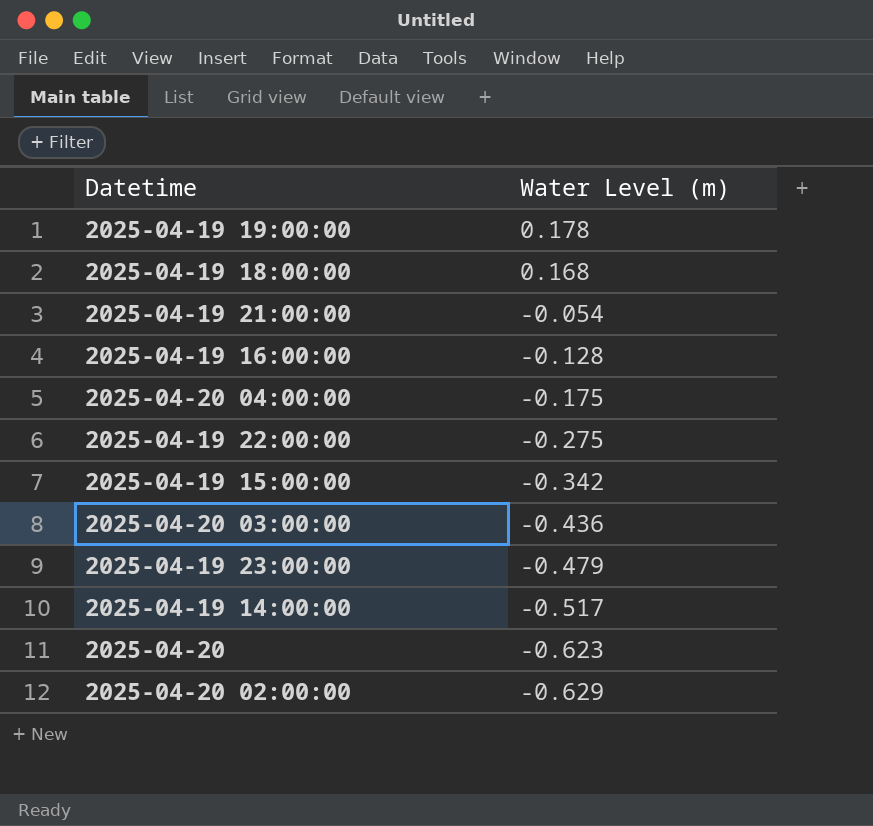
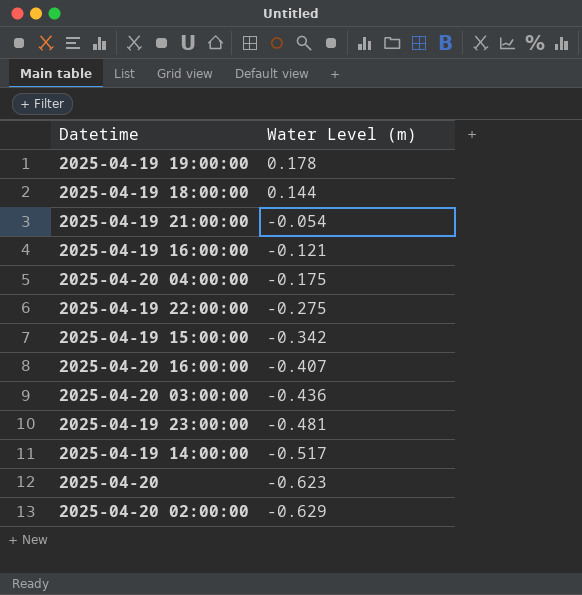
2025-04-19 18:00:00 | Water Level (m): 0.168 -> 0.144
2025-04-19 16:00:00 | Water Level (m): -0.128 -> -0.121
row 2025-04-20 16:00:00: none -> -0.407
2025-04-19 23:00:00 | Water Level (m): -0.479 -> -0.481

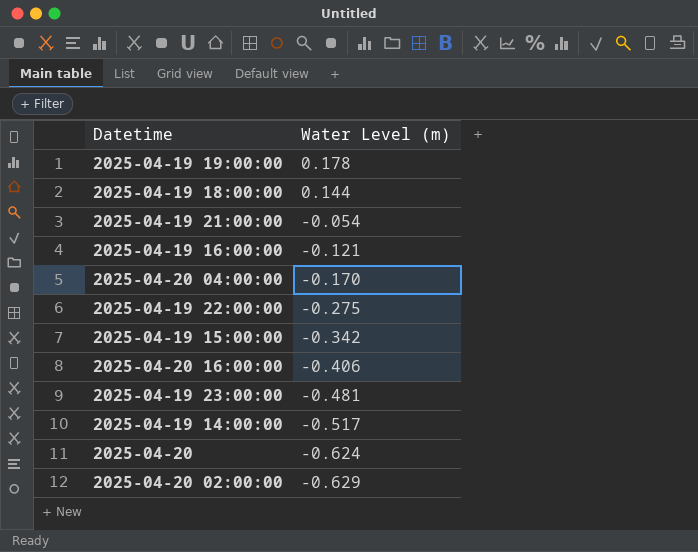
row 2025-04-20 03:00:00: -0.436 -> none
2025-04-20 04:00:00 | Water Level (m): -0.175 -> -0.170
2025-04-20 16:00:00 | Water Level (m): -0.407 -> -0.406
2025-04-20 | Water Level (m): -0.623 -> -0.624

